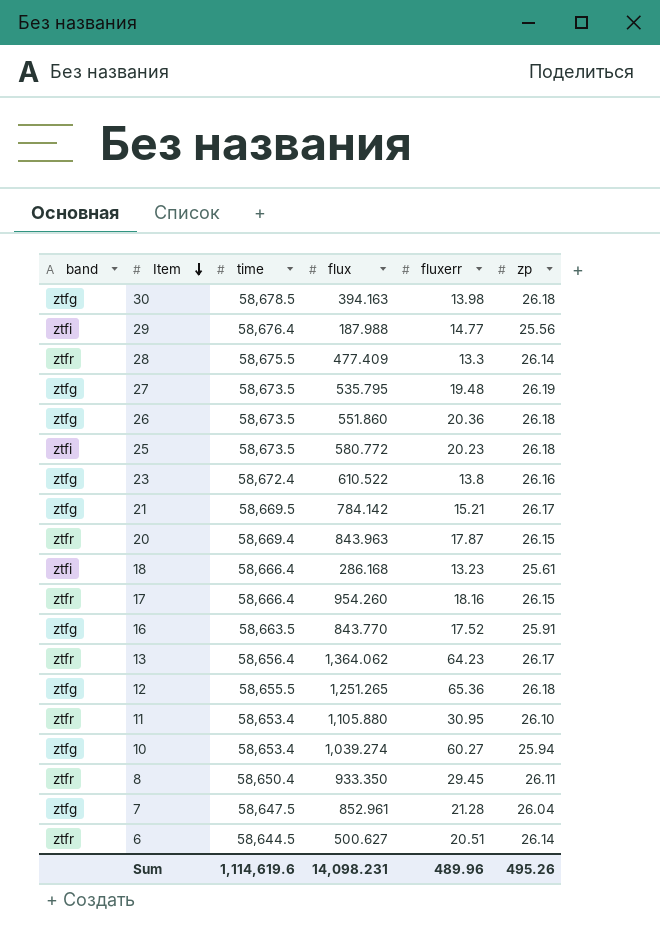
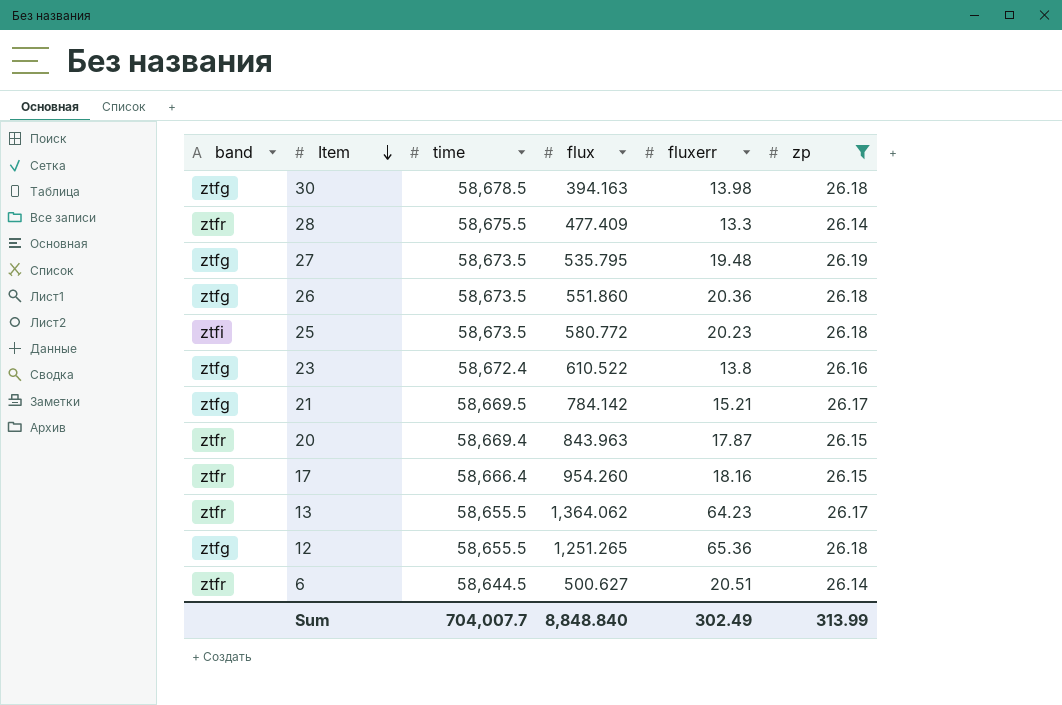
filter: none -> zp >= 26.14
13 | time: 58,656.4 -> 58,655.5
Sum | time: 1,114,619.6 -> 704,007.7
Sum | flux: 14,098.231 -> 8,848.840
Sum | fluxerr: 489.96 -> 302.49
Sum | zp: 495.26 -> 313.99

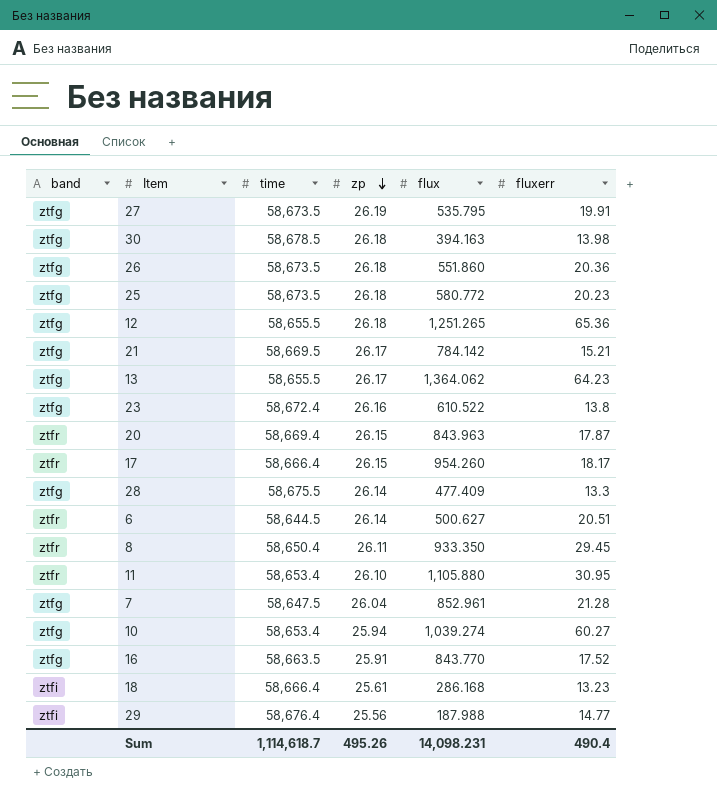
filter: zp >= 26.14 -> none
row order: Item descending -> zp descending
column zp | position: 6 -> 4
27 | fluxerr: 19.48 -> 19.91
25 | band: ztfi -> ztfg
13 | band: ztfr -> ztfg
17 | fluxerr: 18.16 -> 18.17
28 | band: ztfr -> ztfg
Sum | time: 704,007.7 -> 1,114,618.7
Sum | zp: 313.99 -> 495.26
Sum | flux: 8,848.840 -> 14,098.231
Sum | fluxerr: 302.49 -> 490.4

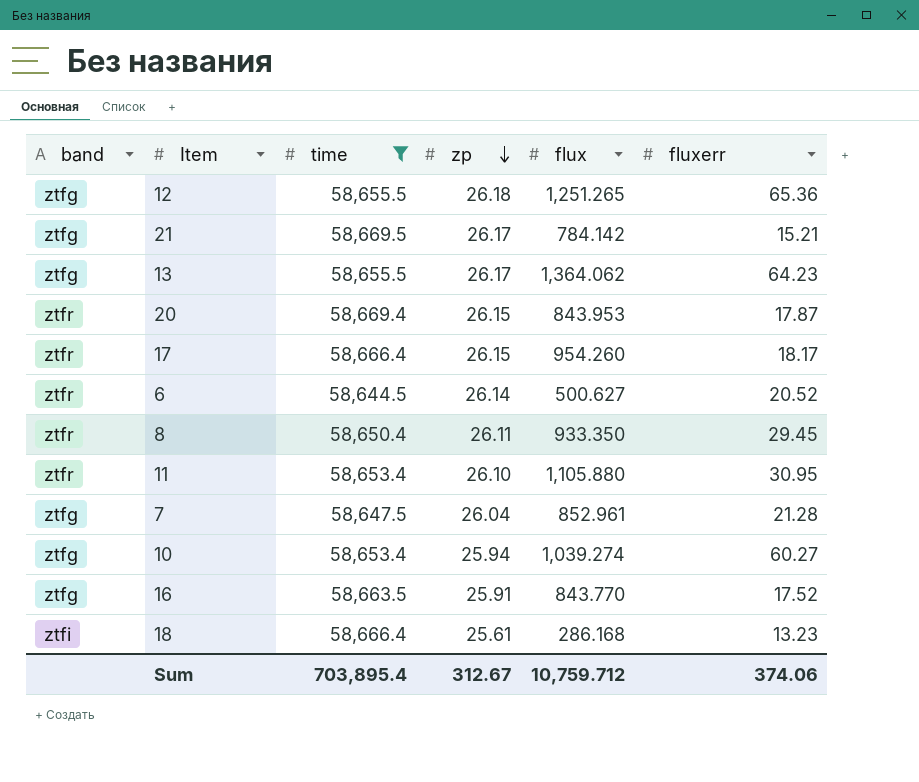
filter: none -> time <= 58,669.5
20 | flux: 843.963 -> 843.953
6 | fluxerr: 20.51 -> 20.52
Sum | time: 1,114,618.7 -> 703,895.4
Sum | zp: 495.26 -> 312.67
Sum | flux: 14,098.231 -> 10,759.712
Sum | fluxerr: 490.4 -> 374.06

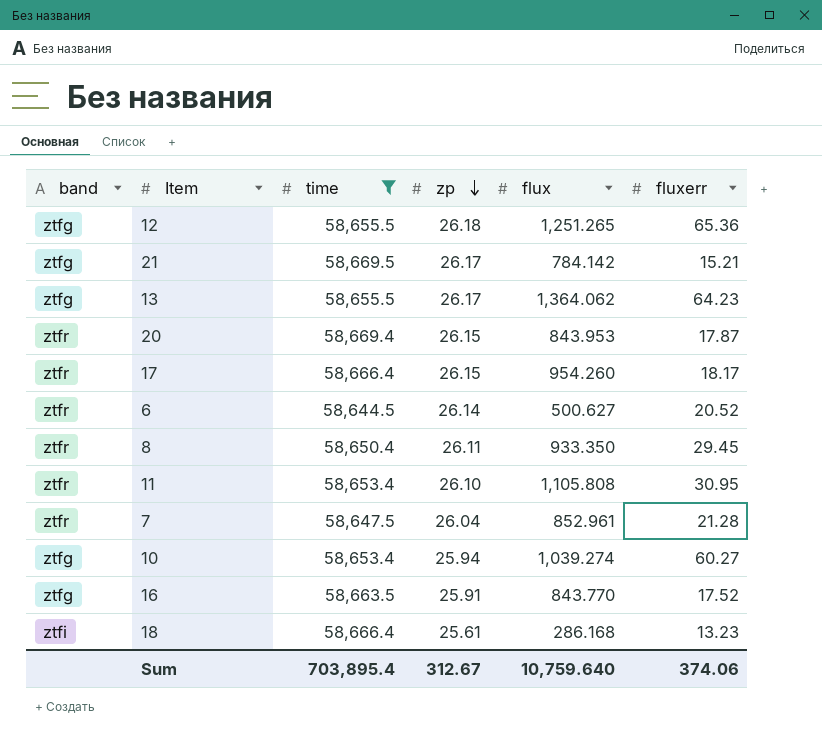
11 | flux: 1,105.880 -> 1,105.808
7 | band: ztfg -> ztfr
Sum | flux: 10,759.712 -> 10,759.640

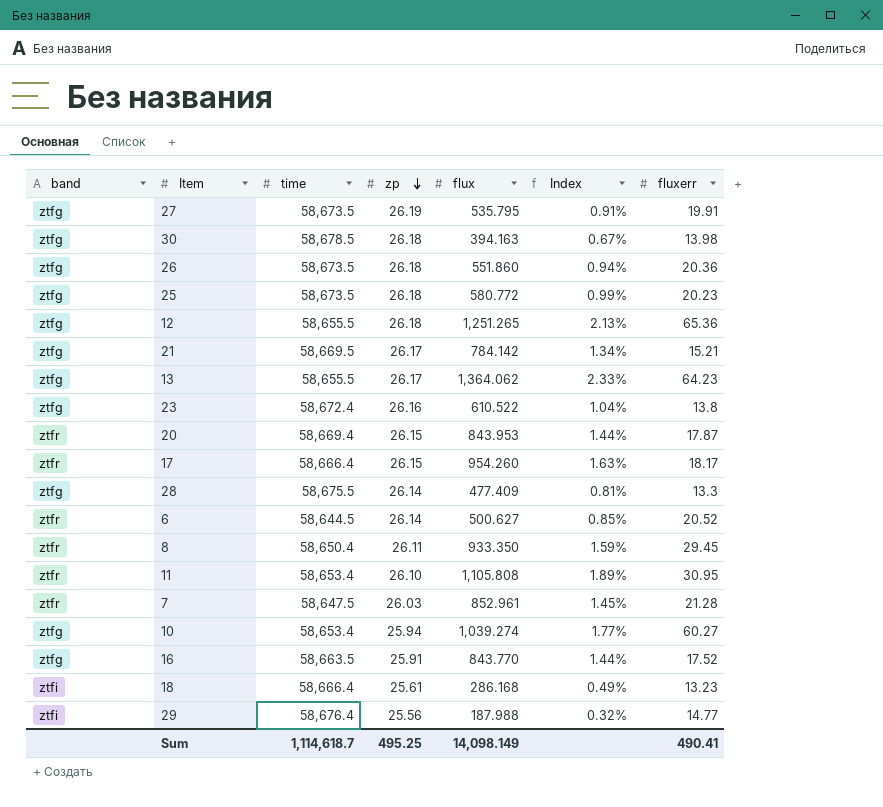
filter: time <= 58,669.5 -> none
column Index | formula: none -> [flux] / [time]
7 | zp: 26.04 -> 26.03
Sum | time: 703,895.4 -> 1,114,618.7
Sum | zp: 312.67 -> 495.25
Sum | flux: 10,759.640 -> 14,098.149
Sum | fluxerr: 374.06 -> 490.41

